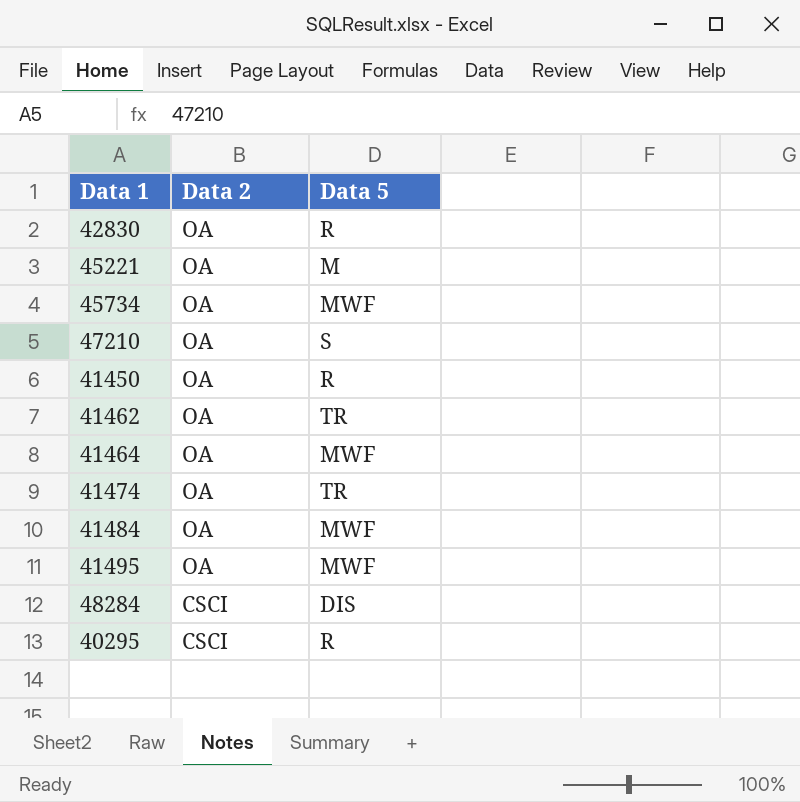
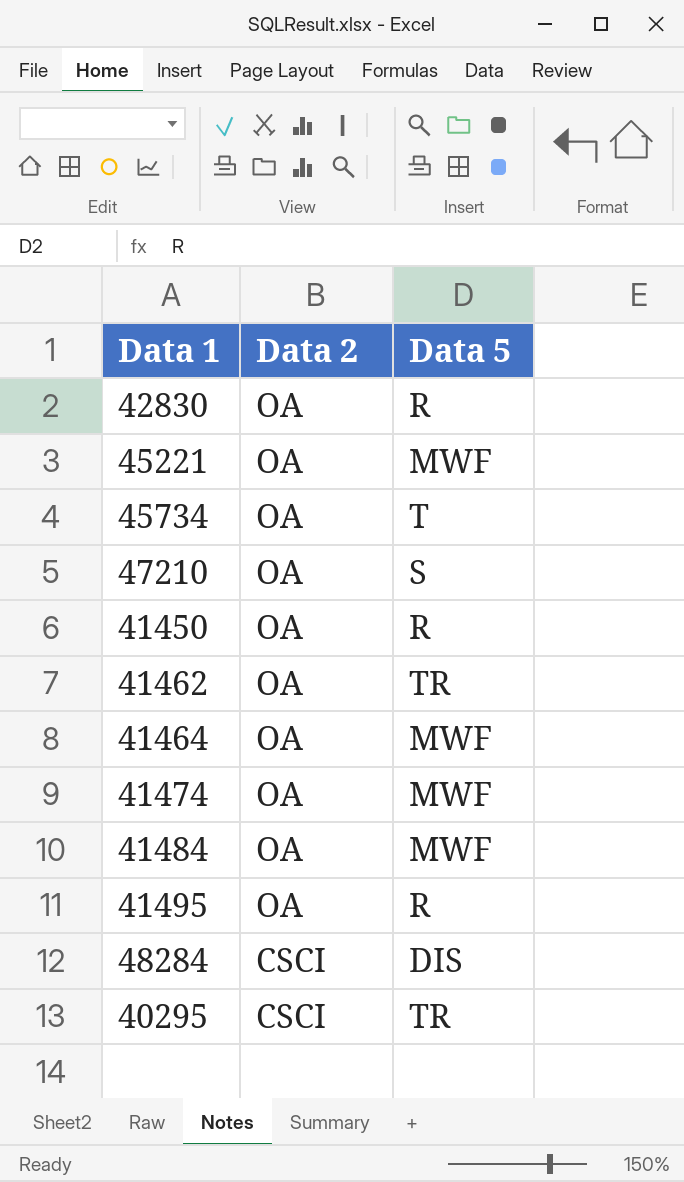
45221 | Data 5: M -> MWF
45734 | Data 5: MWF -> T
41474 | Data 5: TR -> MWF
41495 | Data 5: MWF -> R
40295 | Data 5: R -> TR

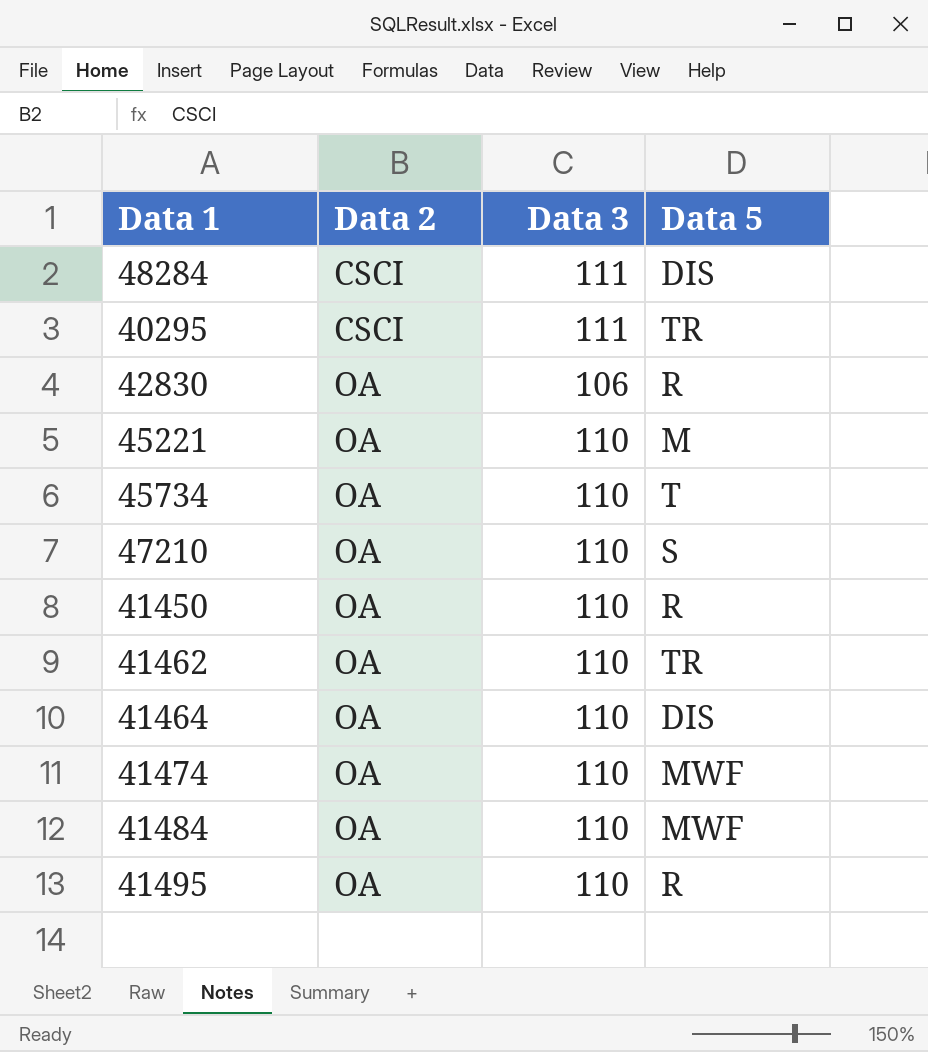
row order: Data 2 descending -> Data 2 ascending
column Data 3 | position: none -> 3
45221 | Data 5: MWF -> M
41464 | Data 5: MWF -> DIS

